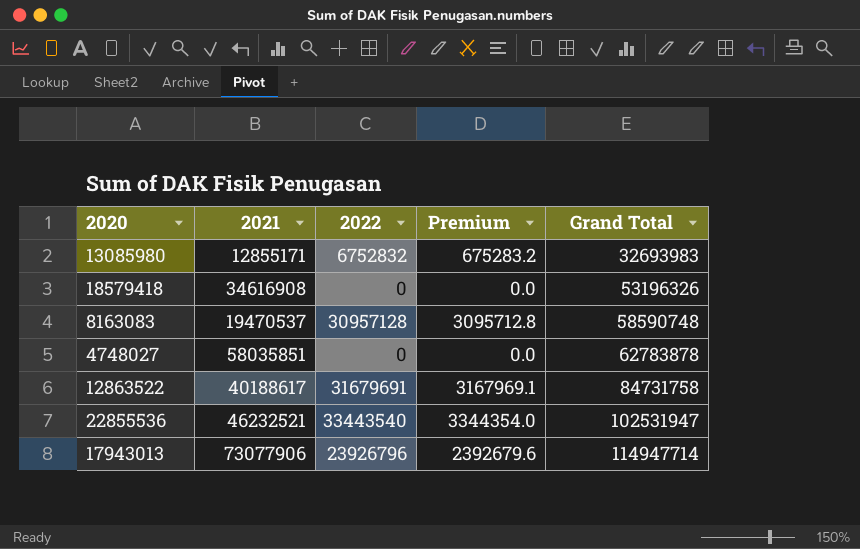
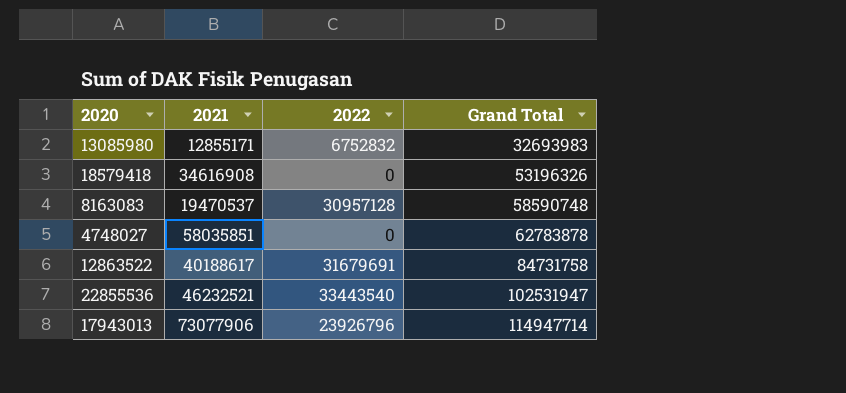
column Premium | formula: [2022] * 0.1 -> none

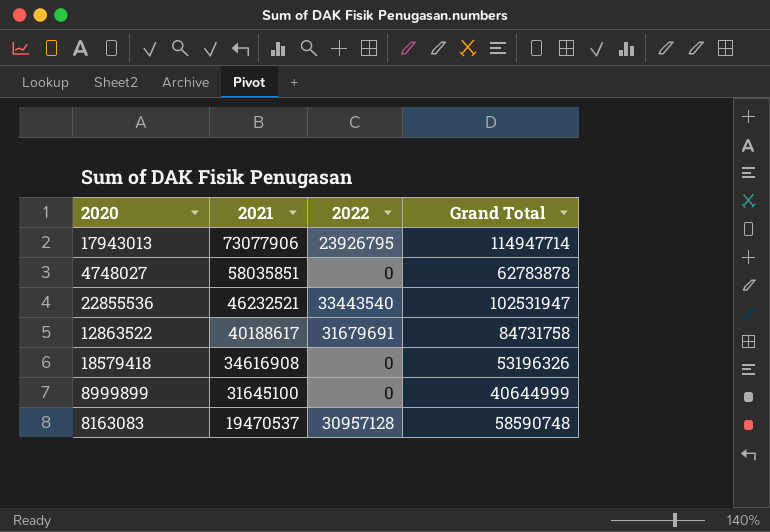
row order: Grand Total ascending -> 2021 descending
row 13085980: 12855171 | 6752832 | 32693983 -> none
17943013 | 2022: 23926796 -> 23926795
row 8999899: none -> 31645100 | 0 | 40644999

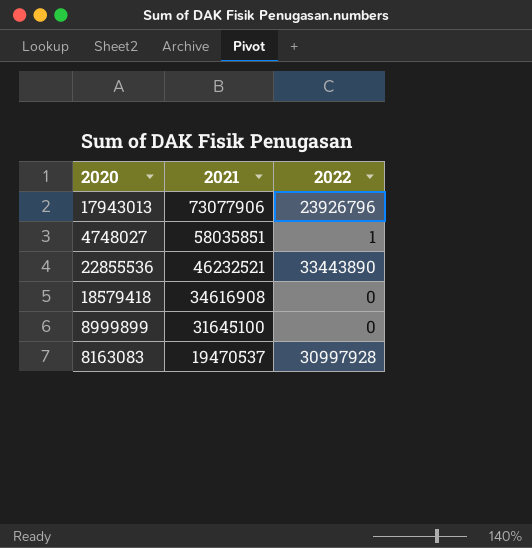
column Grand Total | position: 4 -> none
row 12863522: 40188617 | 31679691 | 84731758 -> none
17943013 | 2022: 23926795 -> 23926796
4748027 | 2022: 0 -> 1
22855536 | 2022: 33443540 -> 33443890
8163083 | 2022: 30957128 -> 30997928

